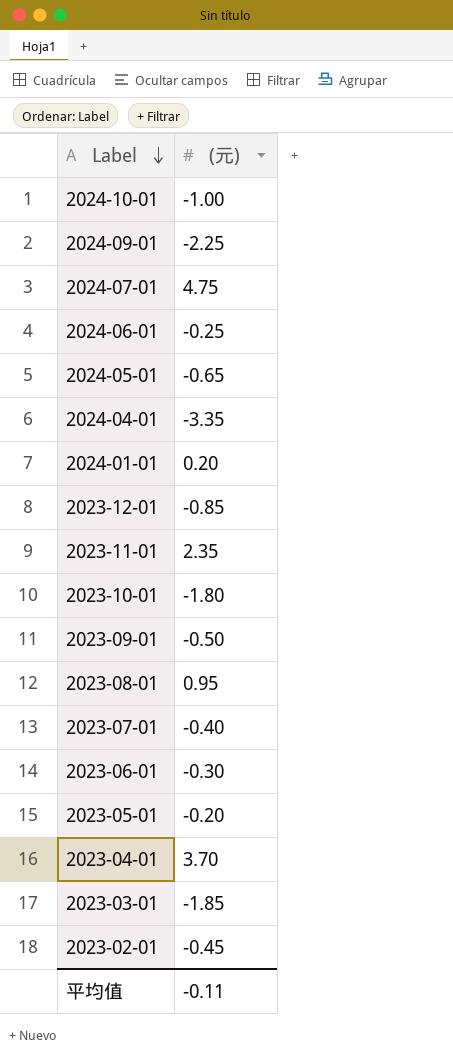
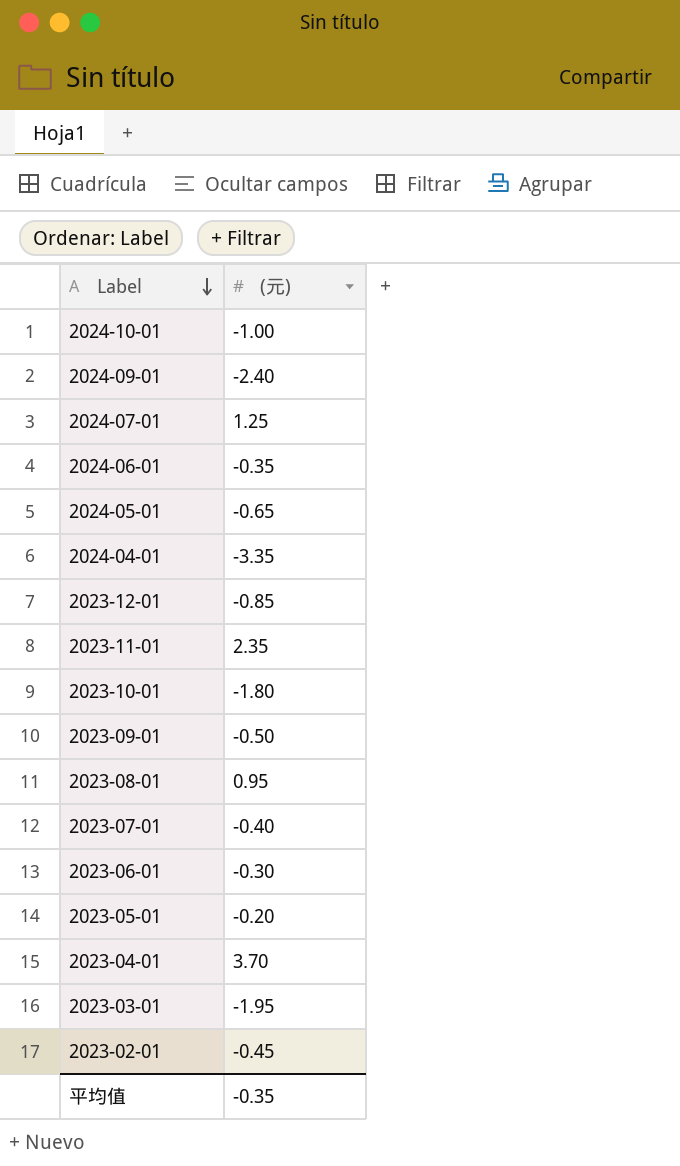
row 2024-01-01: 0.20 -> none
2024-09-01 | (元): -2.25 -> -2.40
2024-07-01 | (元): 4.75 -> 1.25
2024-06-01 | (元): -0.25 -> -0.35
2023-03-01 | (元): -1.85 -> -1.95
平均值 | (元): -0.11 -> -0.35

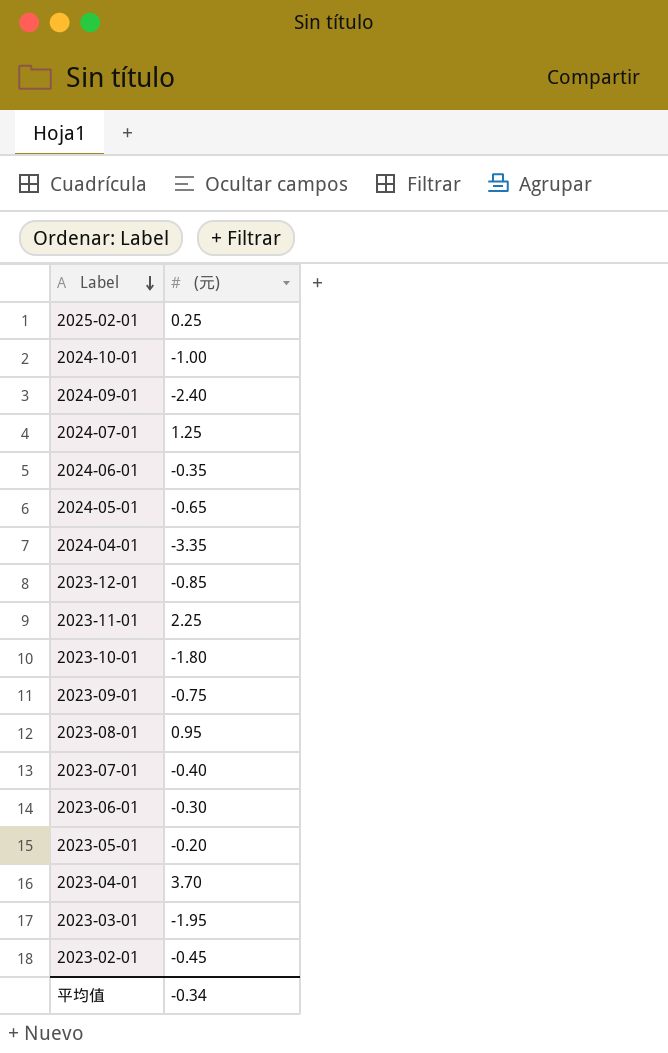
row 2025-02-01: none -> 0.25
2023-11-01 | (元): 2.35 -> 2.25
2023-09-01 | (元): -0.50 -> -0.75
平均值 | (元): -0.35 -> -0.34

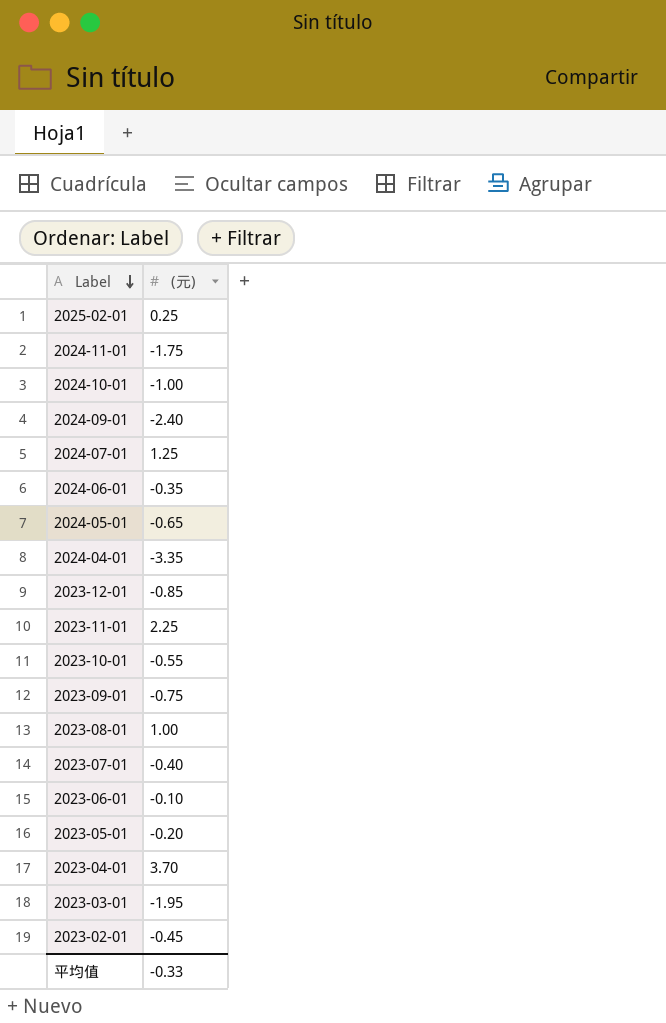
row 2024-11-01: none -> -1.75
2023-10-01 | (元): -1.80 -> -0.55
2023-08-01 | (元): 0.95 -> 1.00
2023-06-01 | (元): -0.30 -> -0.10
平均值 | (元): -0.34 -> -0.33

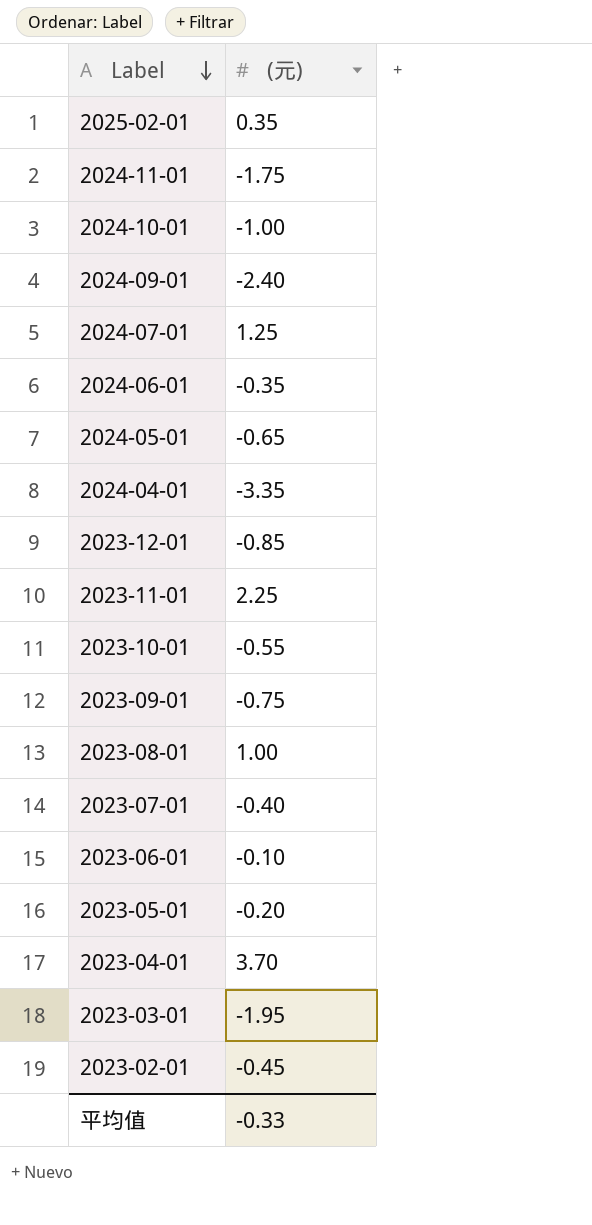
2025-02-01 | (元): 0.25 -> 0.35

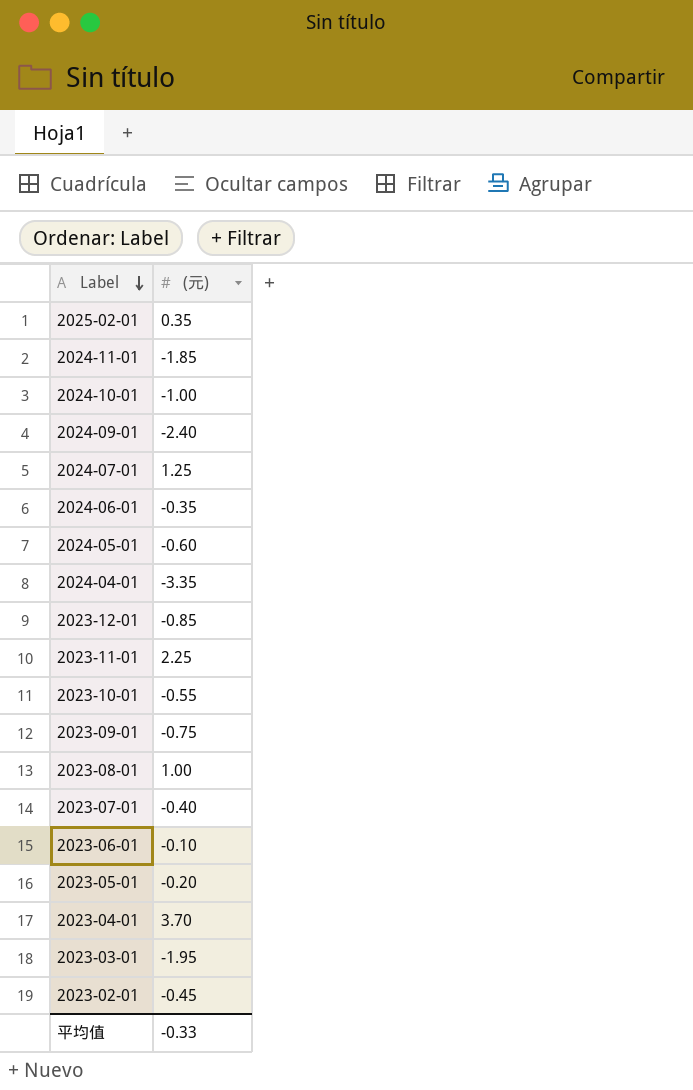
2024-11-01 | (元): -1.75 -> -1.85
2024-05-01 | (元): -0.65 -> -0.60

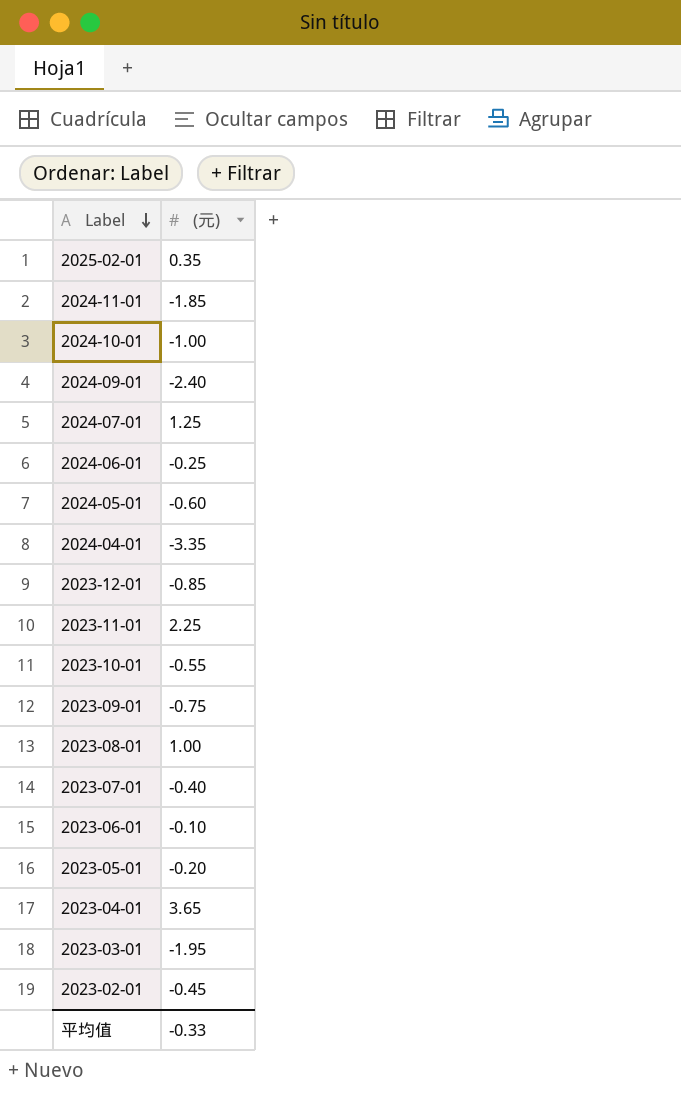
2024-06-01 | (元): -0.35 -> -0.25
2023-04-01 | (元): 3.70 -> 3.65

